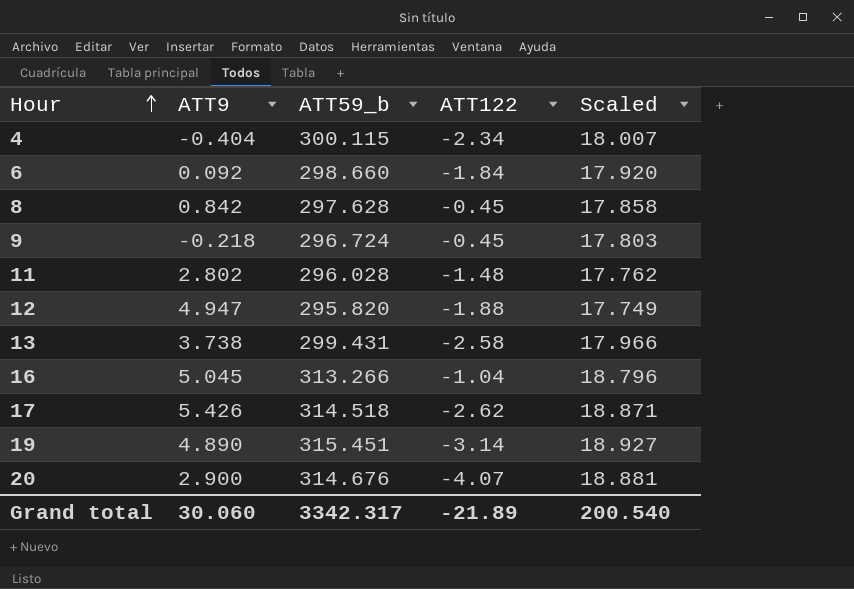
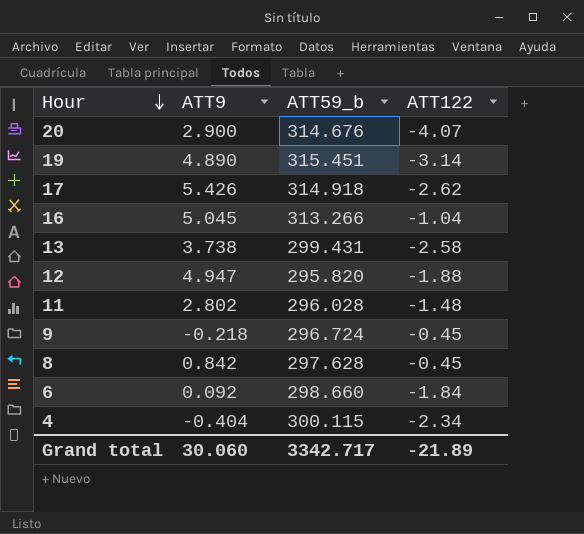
row order: Hour ascending -> Hour descending
column Scaled | formula: [ATT59_b] * 0.06 -> none
17 | ATT59_b: 314.518 -> 314.918
Grand total | ATT59_b: 3342.317 -> 3342.717

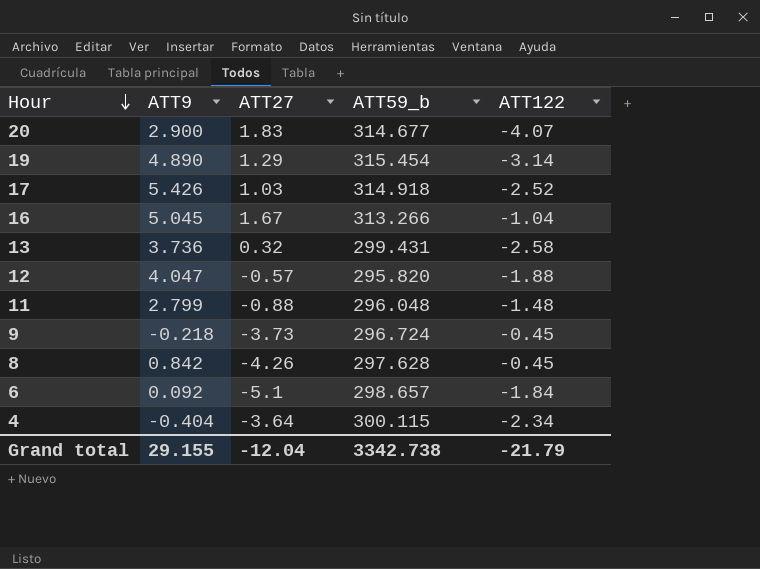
column ATT27 | position: none -> 3
20 | ATT59_b: 314.676 -> 314.677
19 | ATT59_b: 315.451 -> 315.454
17 | ATT122: -2.62 -> -2.52
13 | ATT9: 3.738 -> 3.736
12 | ATT9: 4.947 -> 4.047
11 | ATT9: 2.802 -> 2.799
11 | ATT59_b: 296.028 -> 296.048
6 | ATT59_b: 298.660 -> 298.657
Grand total | ATT9: 30.060 -> 29.155
Grand total | ATT59_b: 3342.717 -> 3342.738
Grand total | ATT122: -21.89 -> -21.79

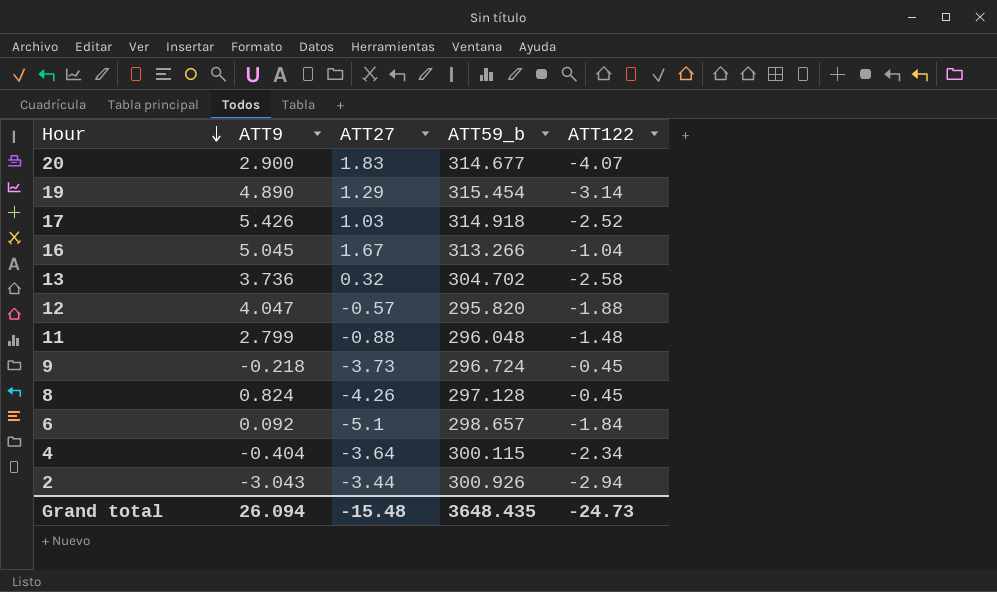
13 | ATT59_b: 299.431 -> 304.702
8 | ATT9: 0.842 -> 0.824
8 | ATT59_b: 297.628 -> 297.128
row 2: none -> -3.043 | -3.44 | 300.926 | -2.94
Grand total | ATT9: 29.155 -> 26.094
Grand total | ATT27: -12.04 -> -15.48
Grand total | ATT59_b: 3342.738 -> 3648.435
Grand total | ATT122: -21.79 -> -24.73

